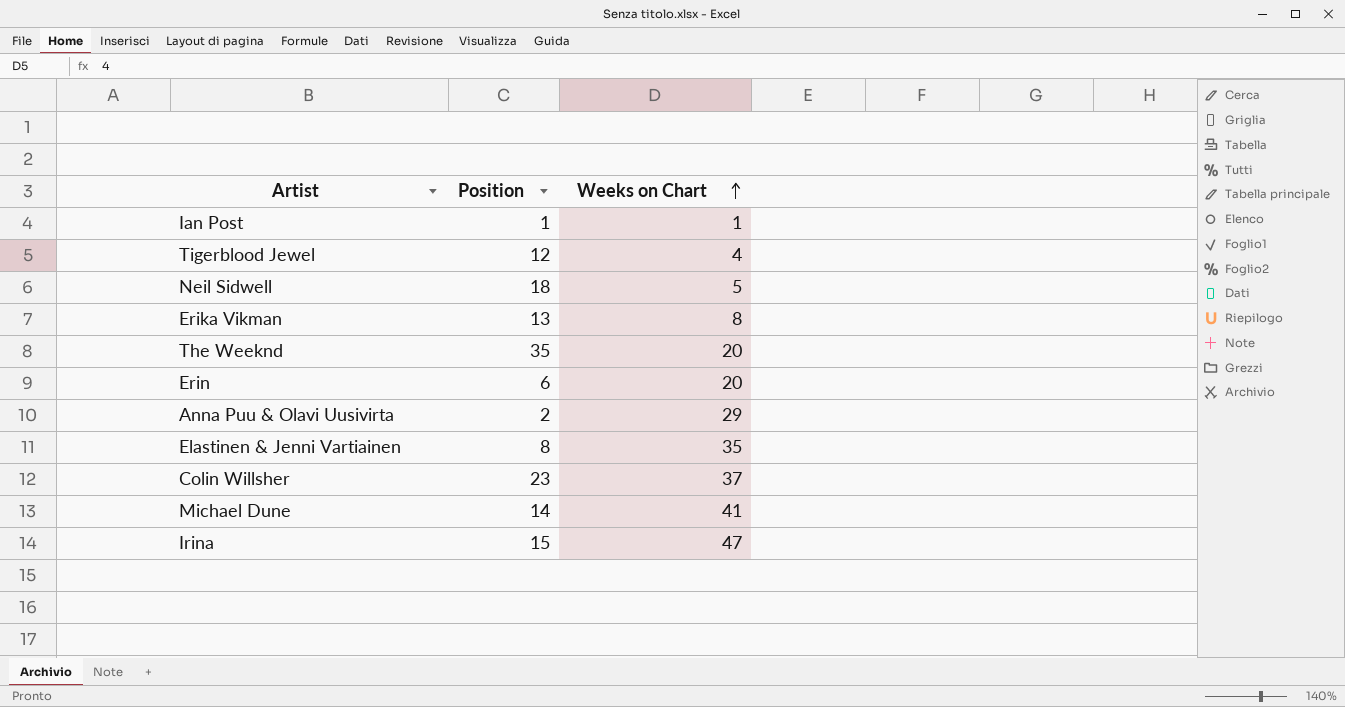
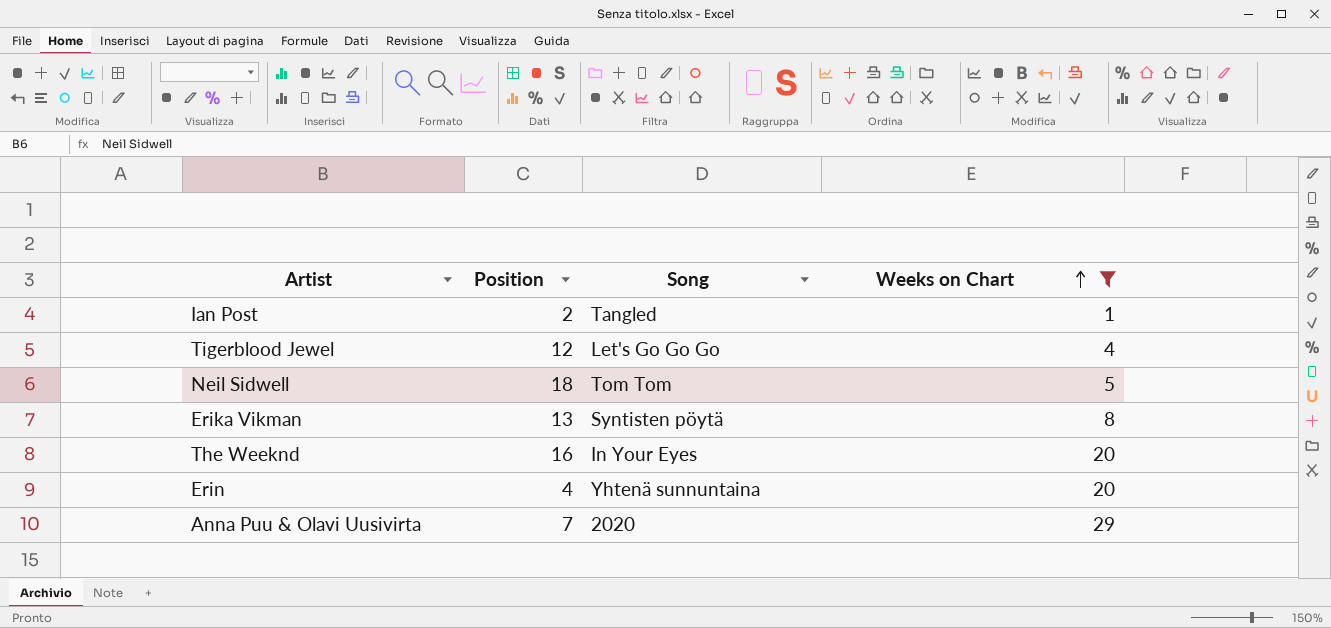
filter: none -> Weeks on Chart <= 29
column Song | position: none -> 3
Ian Post | Position: 1 -> 2
The Weeknd | Position: 35 -> 16
Erin | Position: 6 -> 4
Anna Puu & Olavi Uusivirta | Position: 2 -> 7

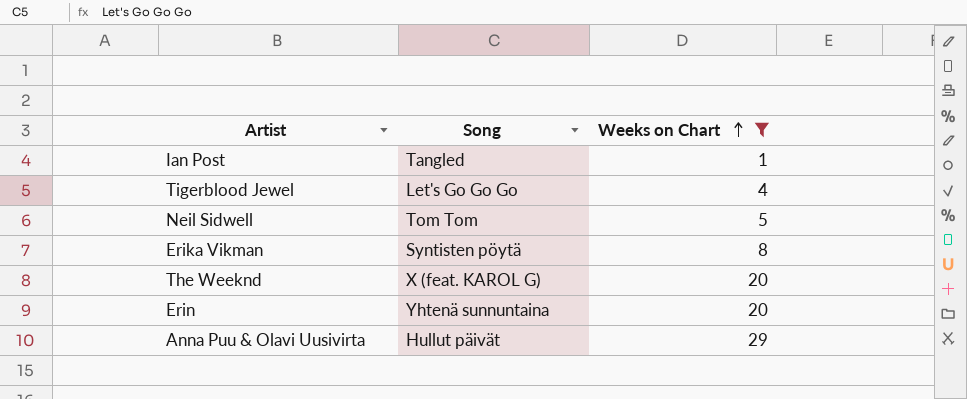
column Position | position: 2 -> none
The Weeknd | Song: In Your Eyes -> X (feat. KAROL G)
Anna Puu & Olavi Uusivirta | Song: 2020 -> Hullut päivät

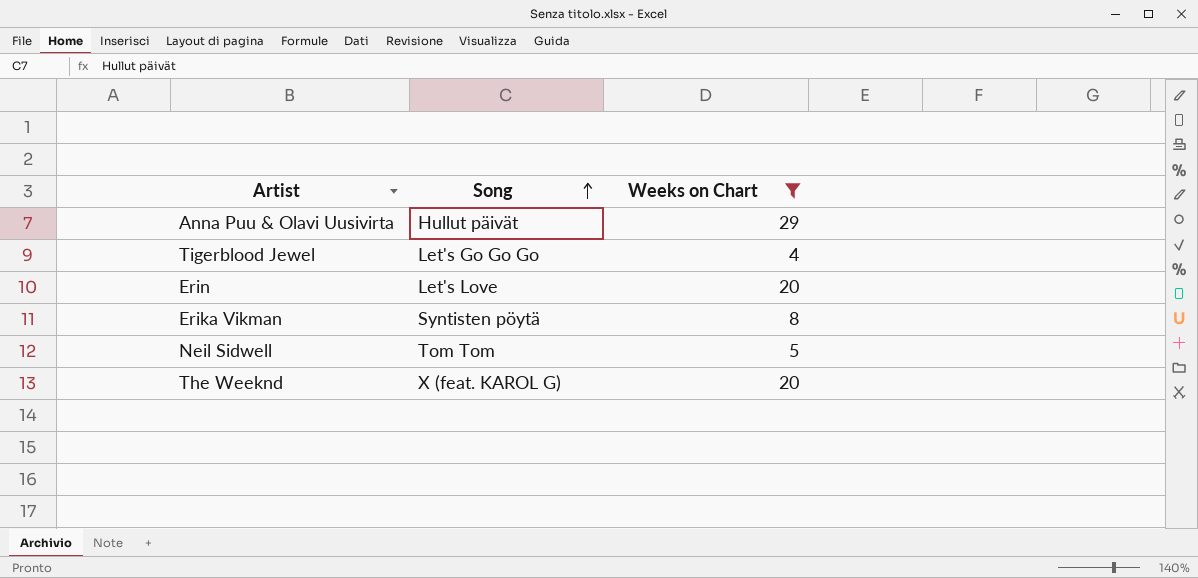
row order: Weeks on Chart ascending -> Song ascending
row Ian Post: Tangled | 1 -> none
Erin | Song: Yhtenä sunnuntaina -> Let's Love

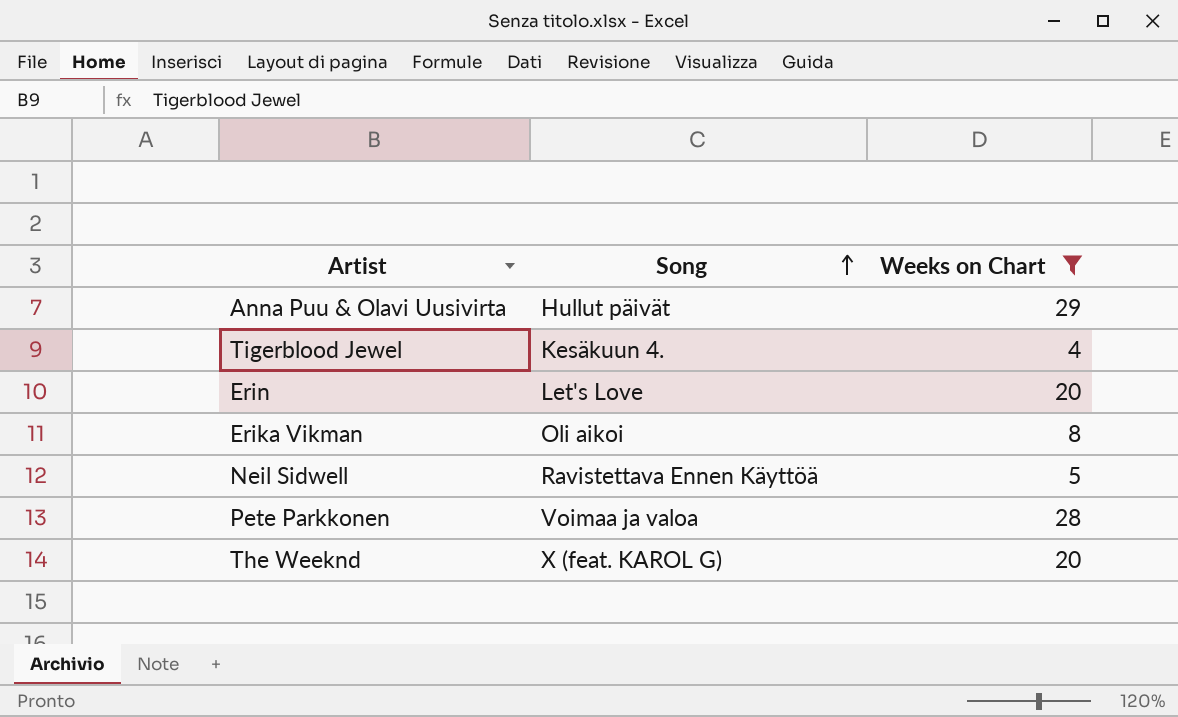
Tigerblood Jewel | Song: Let's Go Go Go -> Kesäkuun 4.
Erika Vikman | Song: Syntisten pöytä -> Oli aikoi
Neil Sidwell | Song: Tom Tom -> Ravistettava Ennen Käyttöä
row Pete Parkkonen: none -> Voimaa ja valoa | 28

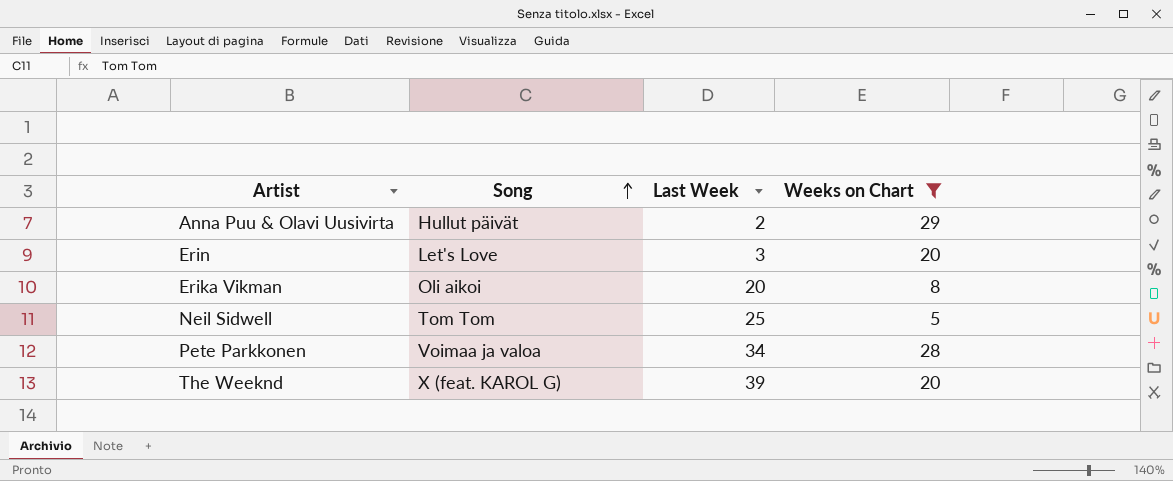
column Last Week | position: none -> 3
row Tigerblood Jewel: Kesäkuun 4. | 4 -> none
Neil Sidwell | Song: Ravistettava Ennen Käyttöä -> Tom Tom

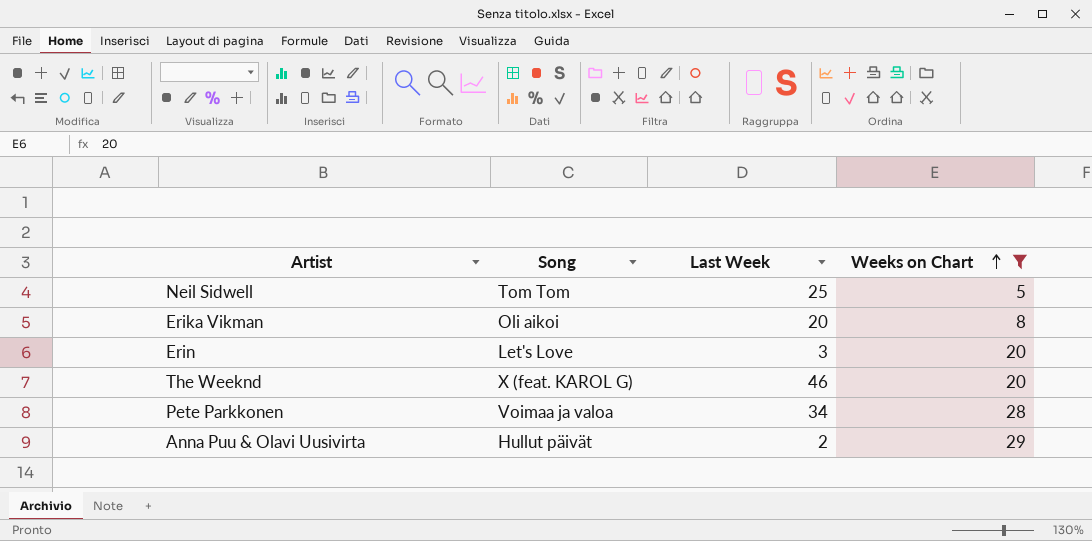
row order: Song ascending -> Weeks on Chart ascending
The Weeknd | Last Week: 39 -> 46

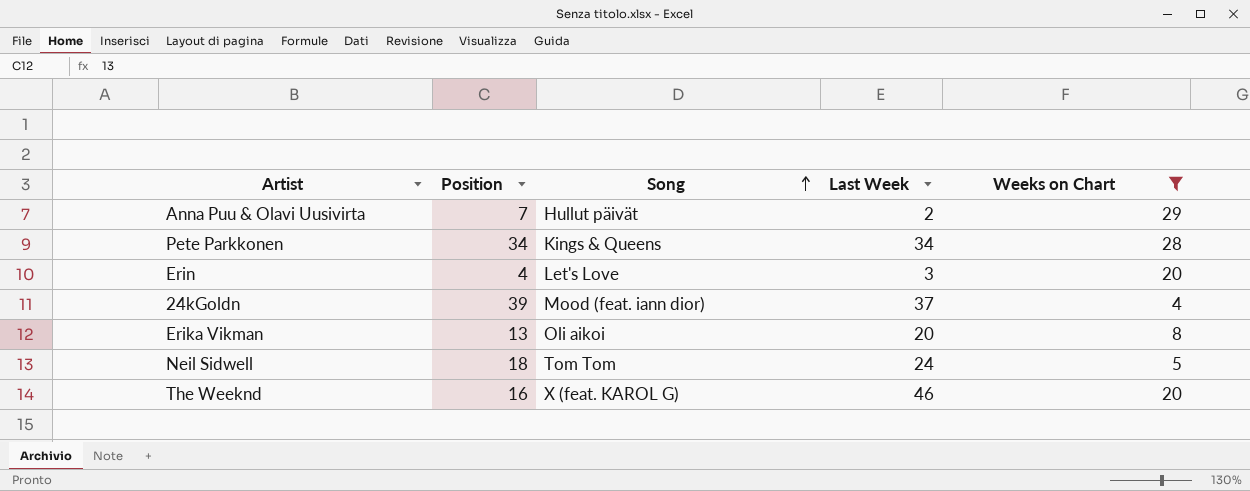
row order: Weeks on Chart ascending -> Song ascending
column Position | position: none -> 2
Pete Parkkonen | Song: Voimaa ja valoa -> Kings & Queens
row 24kGoldn: none -> 39 | Mood (feat. iann dior) | 37 | 4
Neil Sidwell | Last Week: 25 -> 24

